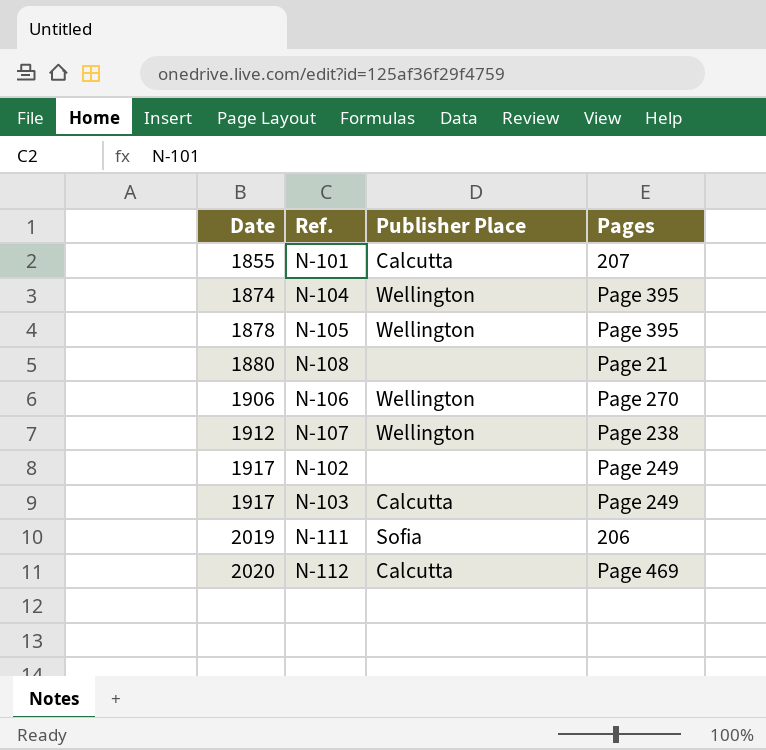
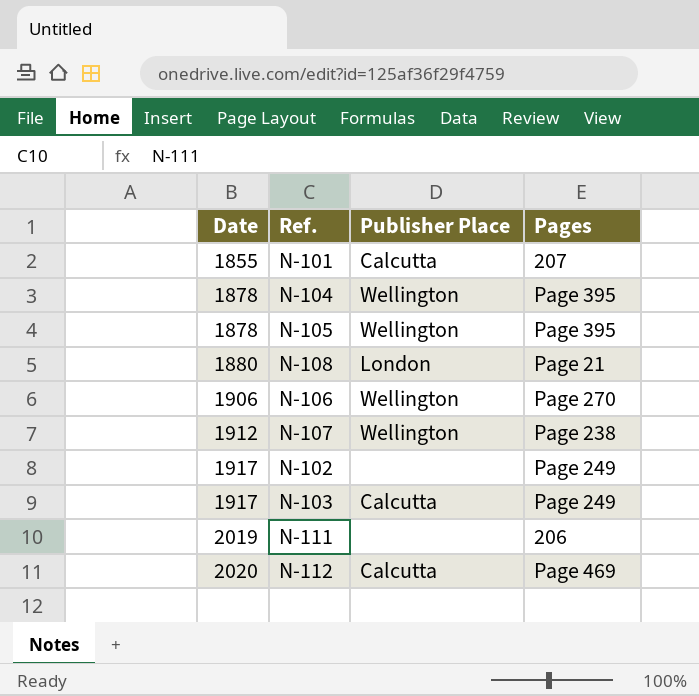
N-104 | Date: 1874 -> 1878
N-108 | Publisher Place: none -> London
N-111 | Publisher Place: Sofia -> none

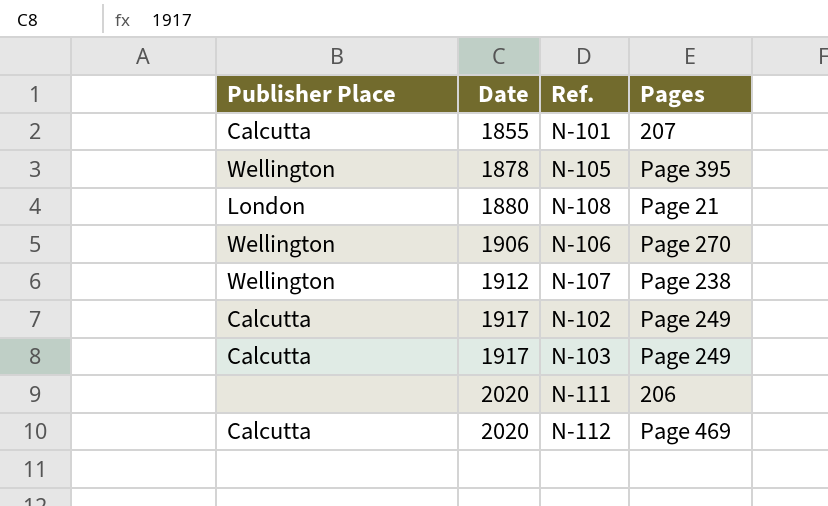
column Publisher Place | position: 3 -> 1
row N-104: 1878 | Wellington | Page 395 -> none
N-102 | Publisher Place: none -> Calcutta
N-111 | Date: 2019 -> 2020

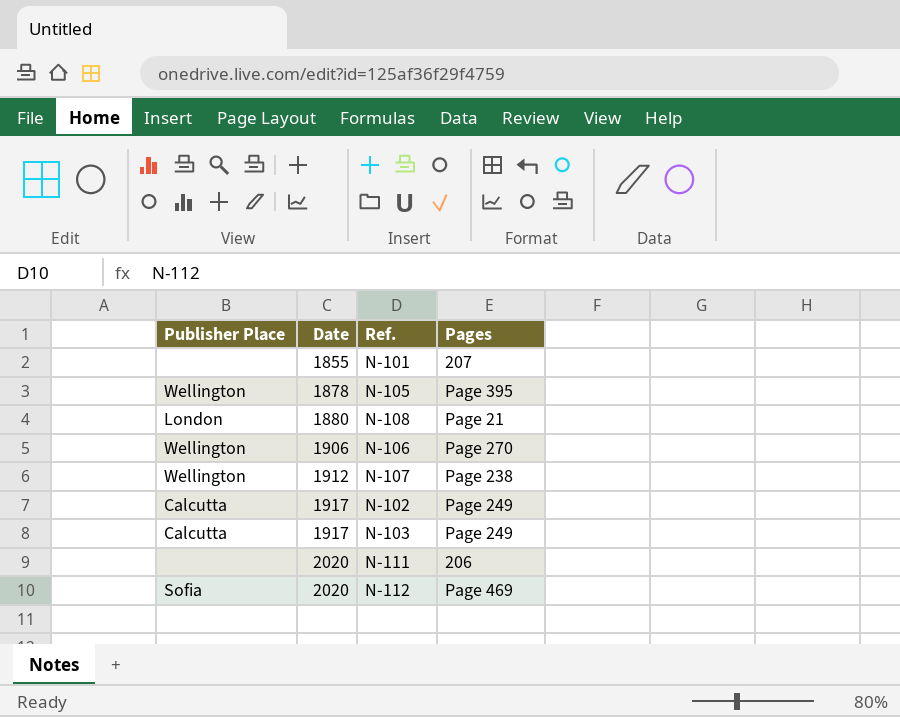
N-101 | Publisher Place: Calcutta -> none
N-112 | Publisher Place: Calcutta -> Sofia

